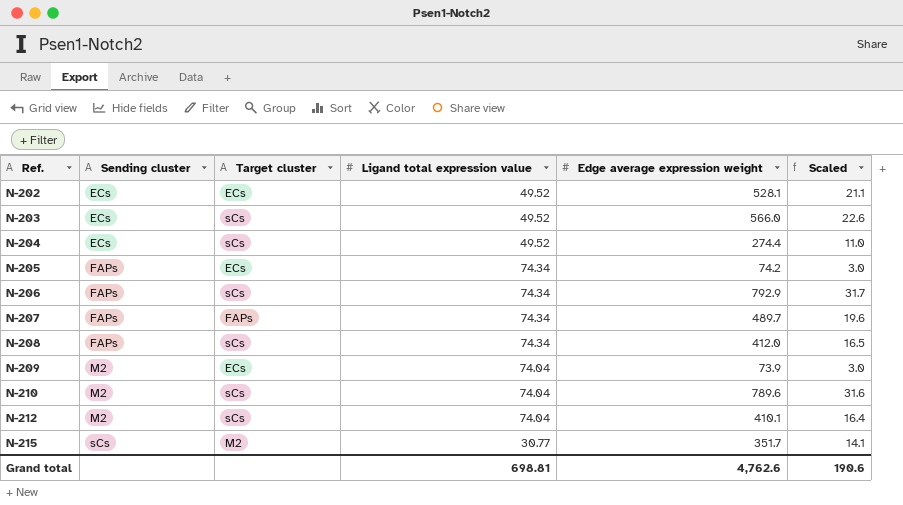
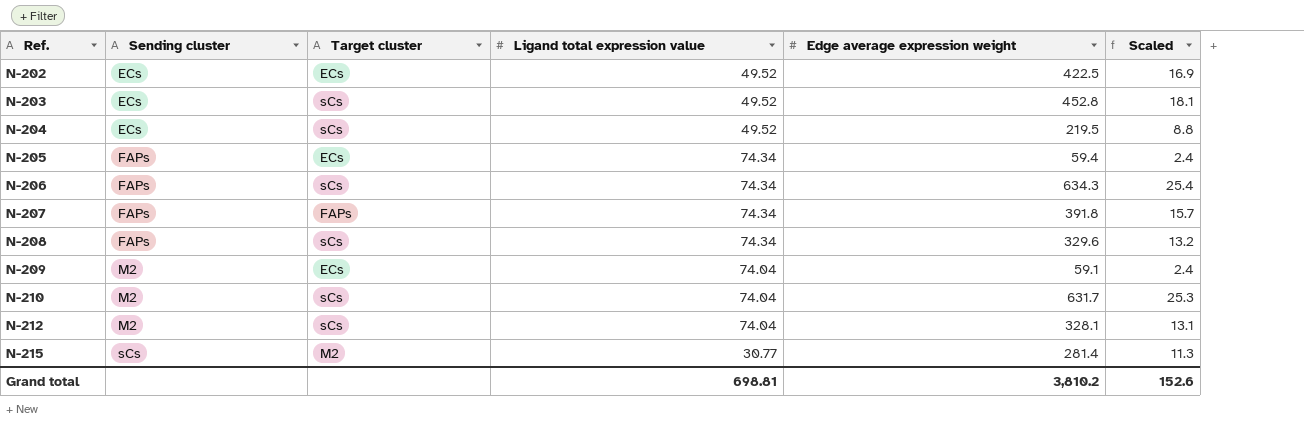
N-202 | Edge average expression weight: 528.1 -> 422.5
N-202 | Scaled: 21.1 -> 16.9
N-203 | Edge average expression weight: 566.0 -> 452.8
N-203 | Scaled: 22.6 -> 18.1
N-204 | Edge average expression weight: 274.4 -> 219.5
N-204 | Scaled: 11.0 -> 8.8
N-205 | Edge average expression weight: 74.2 -> 59.4
N-205 | Scaled: 3.0 -> 2.4
N-206 | Edge average expression weight: 792.9 -> 634.3
N-206 | Scaled: 31.7 -> 25.4
N-207 | Edge average expression weight: 489.7 -> 391.8
N-207 | Scaled: 19.6 -> 15.7
N-208 | Edge average expression weight: 412.0 -> 329.6
N-208 | Scaled: 16.5 -> 13.2
N-209 | Edge average expression weight: 73.9 -> 59.1
N-209 | Scaled: 3.0 -> 2.4
N-210 | Edge average expression weight: 789.6 -> 631.7
N-210 | Scaled: 31.6 -> 25.3
N-212 | Edge average expression weight: 410.1 -> 328.1
N-212 | Scaled: 16.4 -> 13.1
N-215 | Edge average expression weight: 351.7 -> 281.4
N-215 | Scaled: 14.1 -> 11.3
Grand total | Edge average expression weight: 4,762.6 -> 3,810.2
Grand total | Scaled: 190.6 -> 152.6

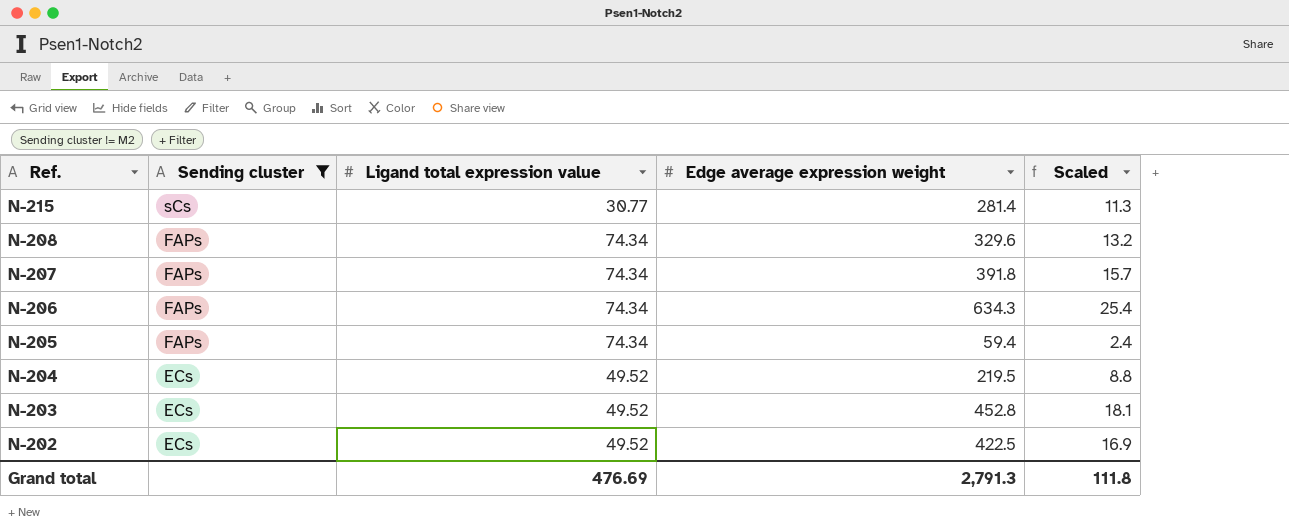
filter: none -> Sending cluster != M2
row order: Ref. ascending -> Ref. descending
column Target cluster | position: 3 -> none
Grand total | Ligand total expression value: 698.81 -> 476.69
Grand total | Edge average expression weight: 3,810.2 -> 2,791.3
Grand total | Scaled: 152.6 -> 111.8

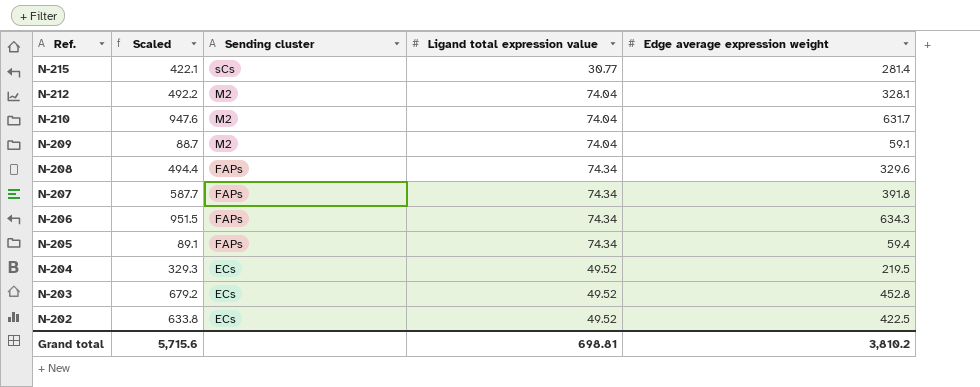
filter: Sending cluster != M2 -> none
column Scaled | formula: [Edge average expression weight] * 0.04 -> [Edge average expression weight] * 1.5
column Scaled | position: 5 -> 2
Grand total | Scaled: 111.8 -> 5,715.6
Grand total | Ligand total expression value: 476.69 -> 698.81
Grand total | Edge average expression weight: 2,791.3 -> 3,810.2

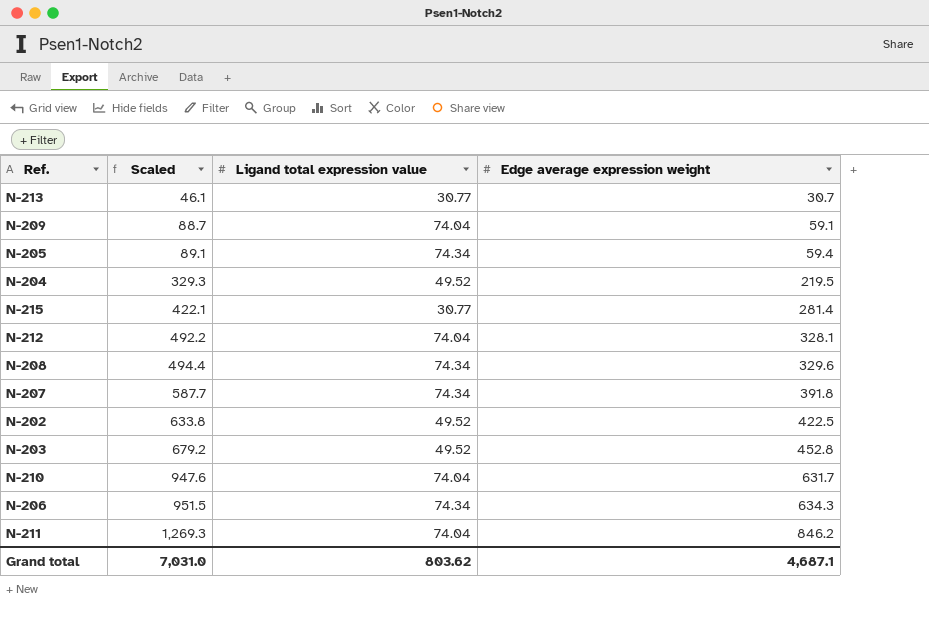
row order: Ref. descending -> Scaled ascending
column Sending cluster | position: 3 -> none
row N-213: none -> 46.1 | 30.77 | 30.7
row N-211: none -> 1,269.3 | 74.04 | 846.2
Grand total | Scaled: 5,715.6 -> 7,031.0
Grand total | Ligand total expression value: 698.81 -> 803.62
Grand total | Edge average expression weight: 3,810.2 -> 4,687.1

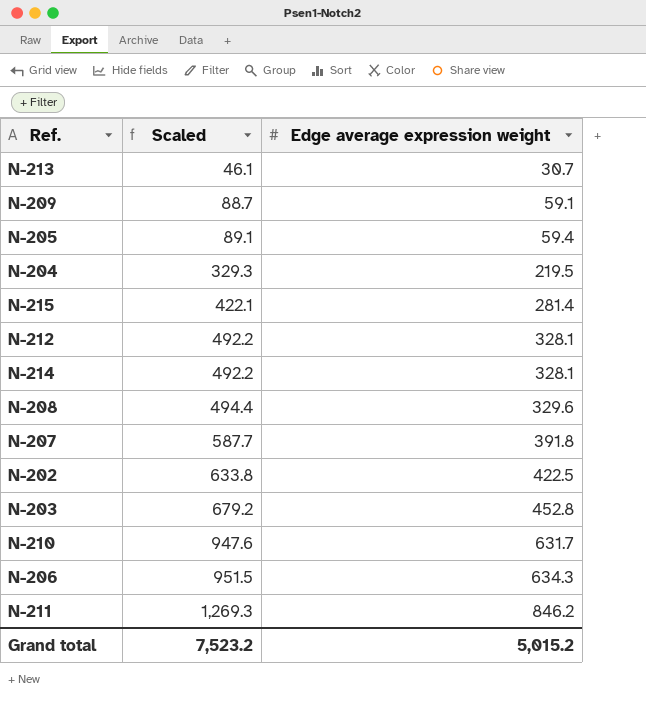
column Ligand total expression value | position: 3 -> none
row N-214: none -> 492.2 | 328.1
Grand total | Scaled: 7,031.0 -> 7,523.2
Grand total | Edge average expression weight: 4,687.1 -> 5,015.2

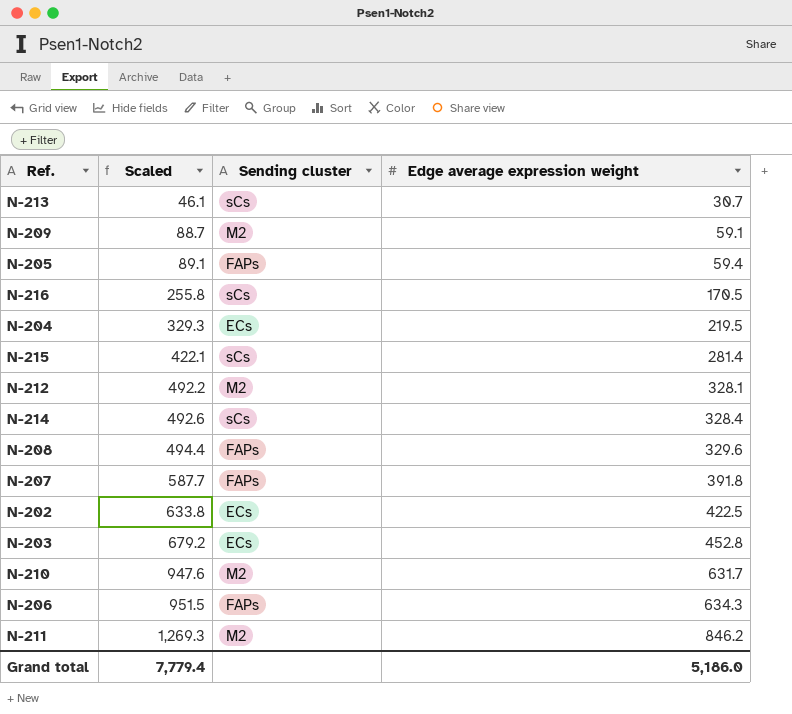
column Sending cluster | position: none -> 3
row N-216: none -> 255.8 | sCs | 170.5
N-214 | Scaled: 492.2 -> 492.6
N-214 | Edge average expression weight: 328.1 -> 328.4
Grand total | Scaled: 7,523.2 -> 7,779.4
Grand total | Edge average expression weight: 5,015.2 -> 5,186.0

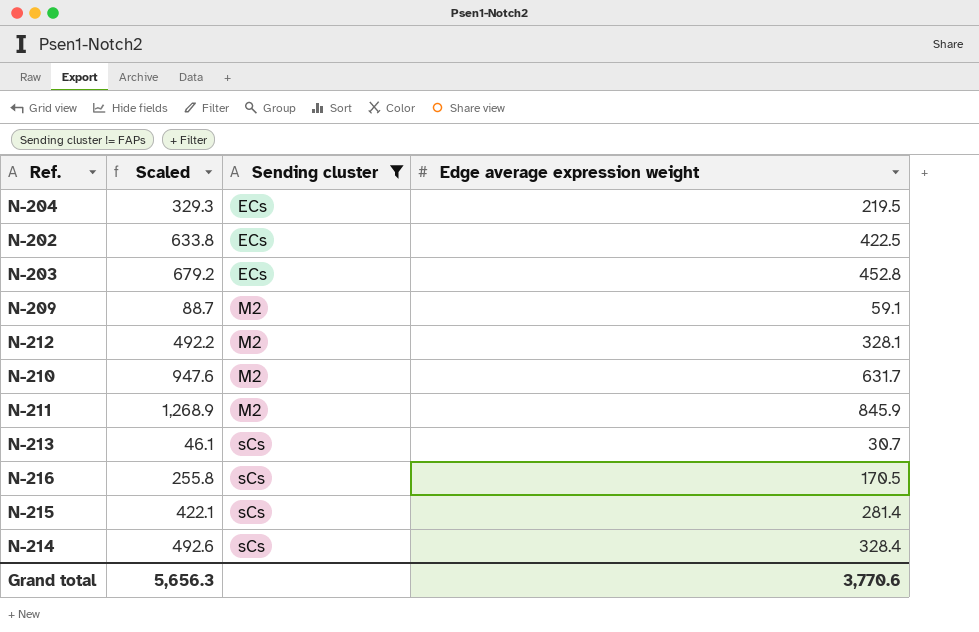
filter: none -> Sending cluster != FAPs
row order: Scaled ascending -> Sending cluster ascending
N-211 | Scaled: 1,269.3 -> 1,268.9
N-211 | Edge average expression weight: 846.2 -> 845.9
Grand total | Scaled: 7,779.4 -> 5,656.3
Grand total | Edge average expression weight: 5,186.0 -> 3,770.6

